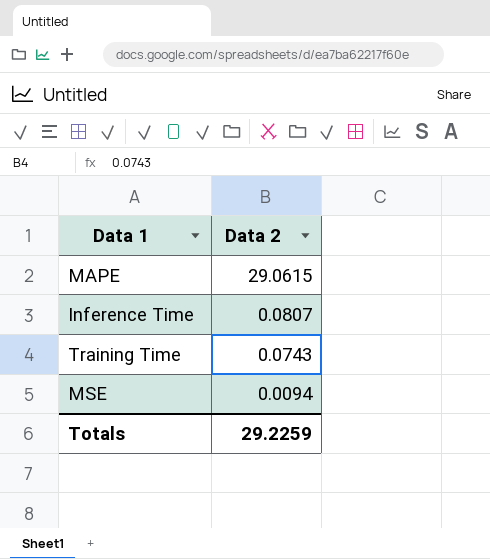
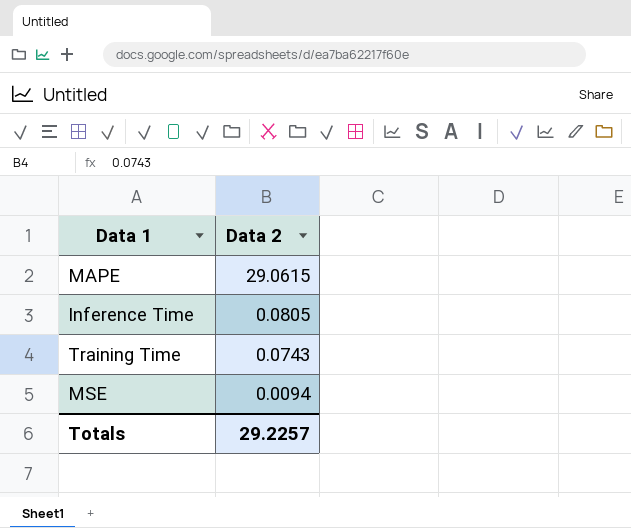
Inference Time | Data 2: 0.0807 -> 0.0805
Totals | Data 2: 29.2259 -> 29.2257

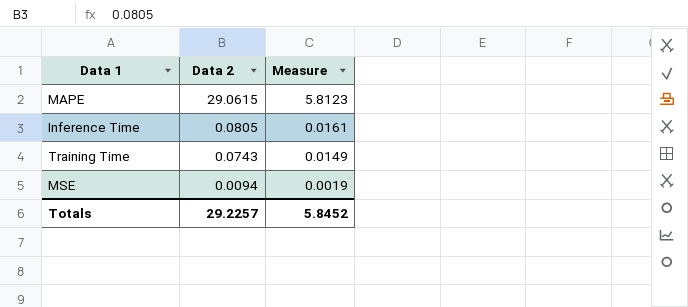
column Measure | formula: none -> [Data 2] * 0.2

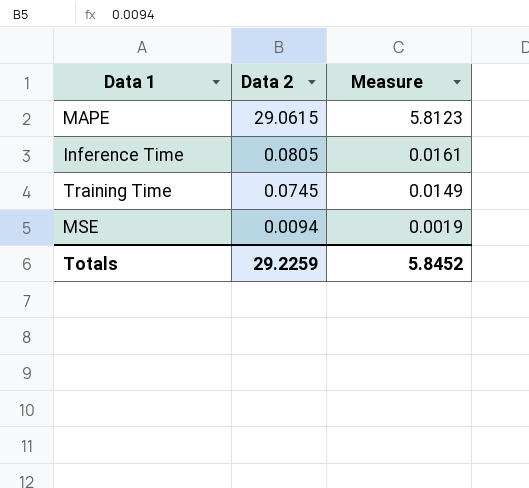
Training Time | Data 2: 0.0743 -> 0.0745
Totals | Data 2: 29.2257 -> 29.2259

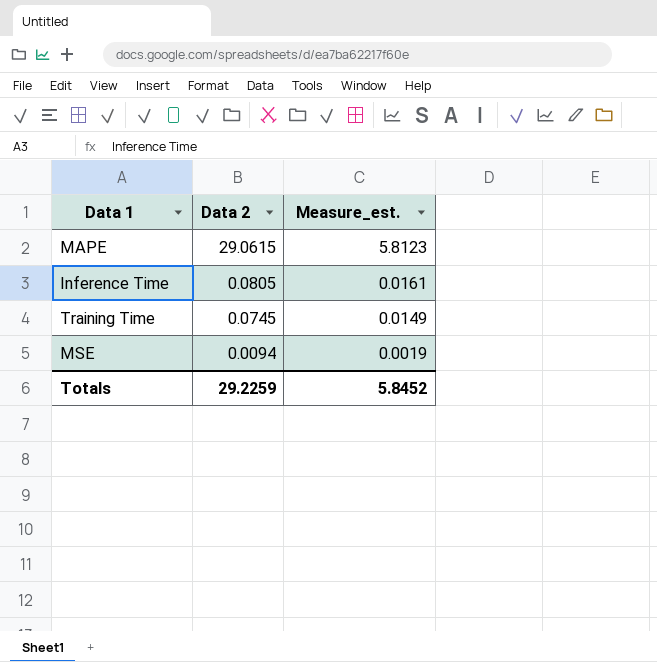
column name: Measure -> Measure_est.

